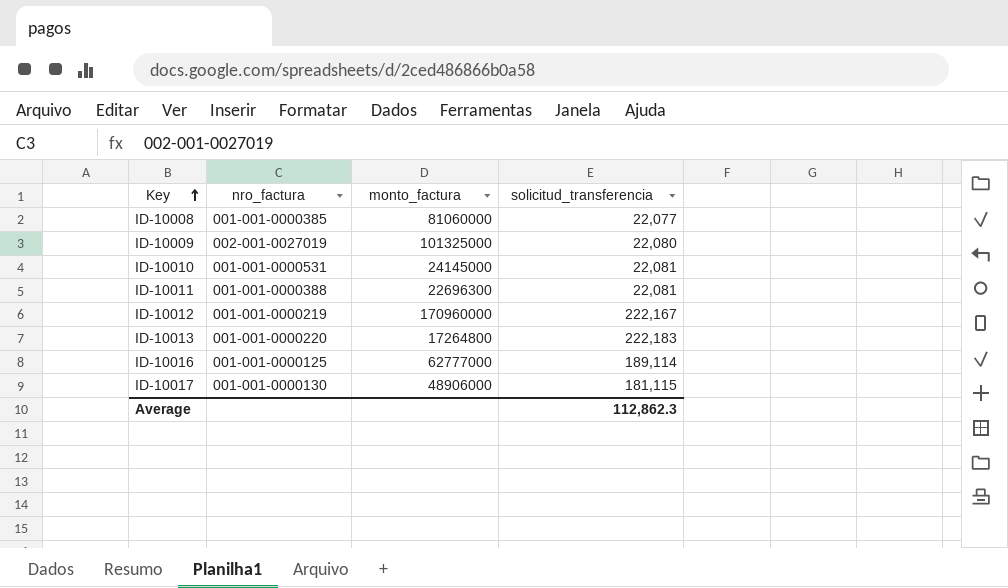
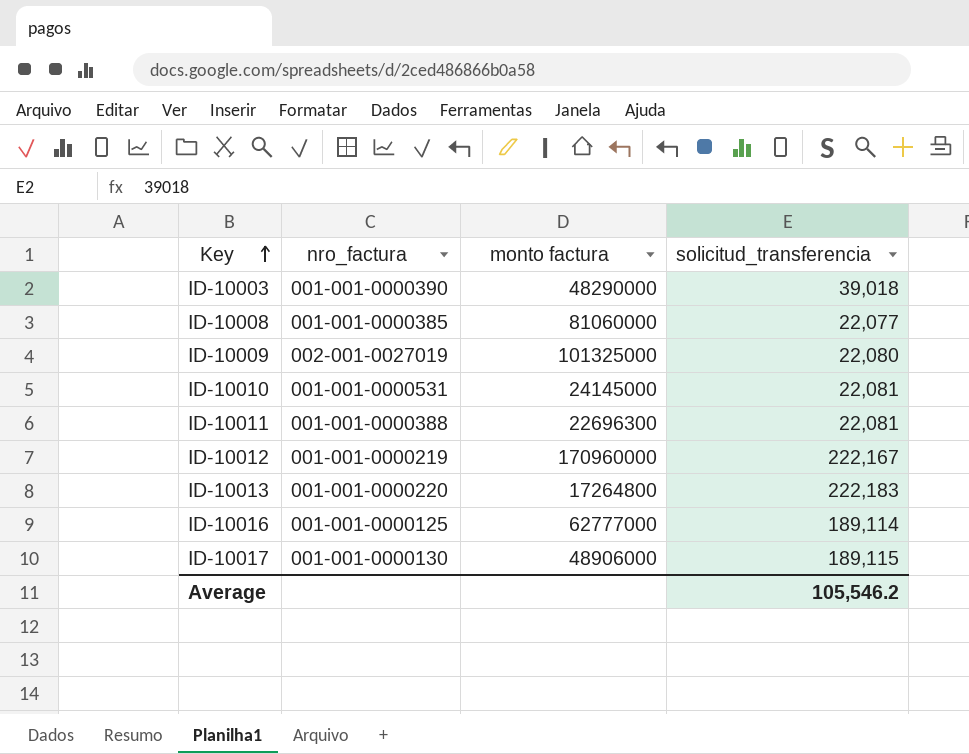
column name: monto_factura -> monto factura
row ID-10003: none -> 001-001-0000390 | 48290000 | 39,018
ID-10017 | solicitud_transferencia: 181,115 -> 189,115
Average | solicitud_transferencia: 112,862.3 -> 105,546.2

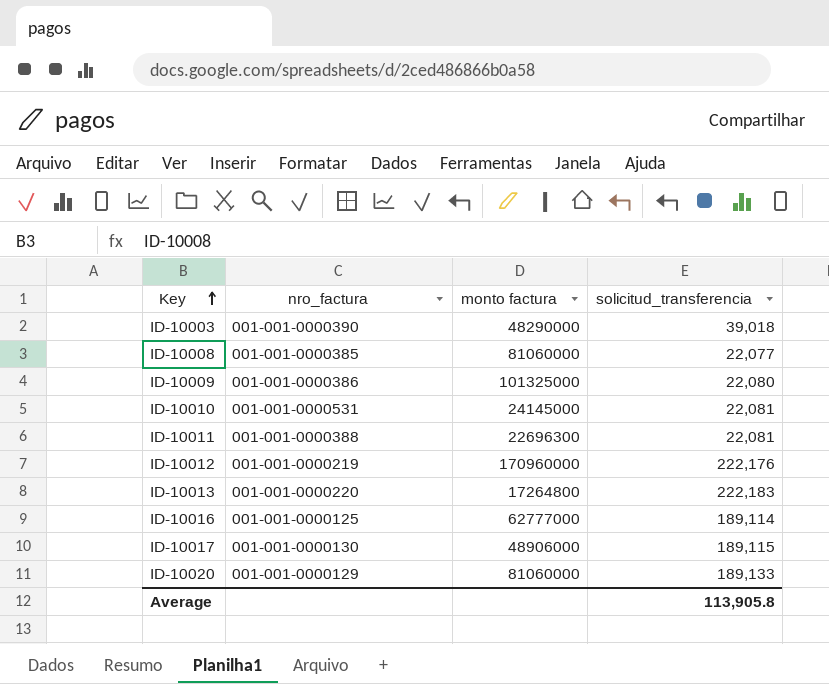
ID-10009 | nro_factura: 002-001-0027019 -> 001-001-0000386
ID-10012 | solicitud_transferencia: 222,167 -> 222,176
row ID-10020: none -> 001-001-0000129 | 81060000 | 189,133
Average | solicitud_transferencia: 105,546.2 -> 113,905.8

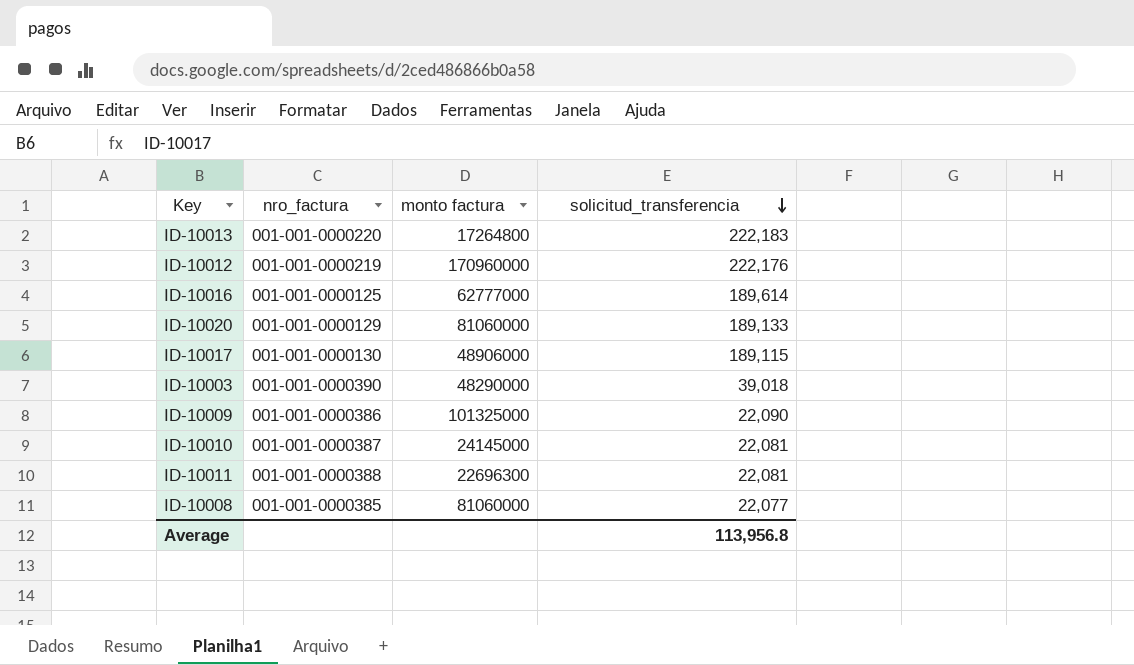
row order: Key ascending -> solicitud_transferencia descending
ID-10016 | solicitud_transferencia: 189,114 -> 189,614
ID-10009 | solicitud_transferencia: 22,080 -> 22,090
ID-10010 | nro_factura: 001-001-0000531 -> 001-001-0000387
Average | solicitud_transferencia: 113,905.8 -> 113,956.8

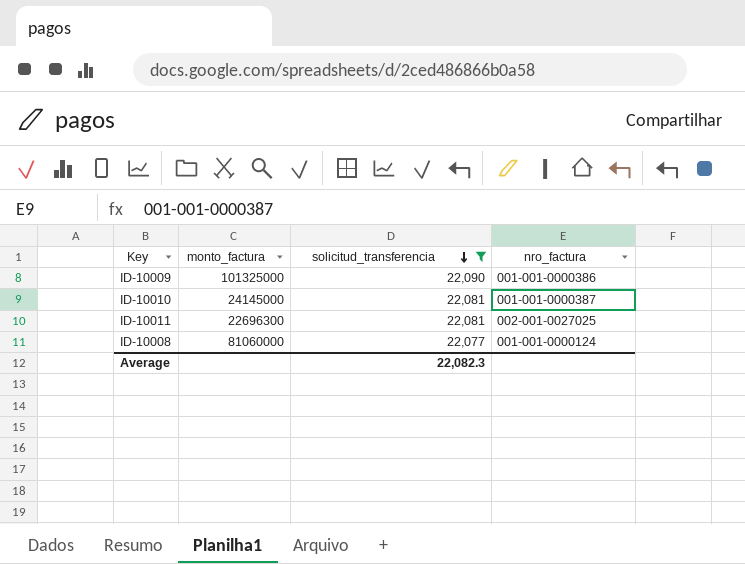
filter: none -> solicitud_transferencia <= 22,090
column name: monto factura -> monto_factura
column nro_factura | position: 2 -> 4
ID-10011 | nro_factura: 001-001-0000388 -> 002-001-0027025
ID-10008 | nro_factura: 001-001-0000385 -> 001-001-0000124
Average | solicitud_transferencia: 113,956.8 -> 22,082.3

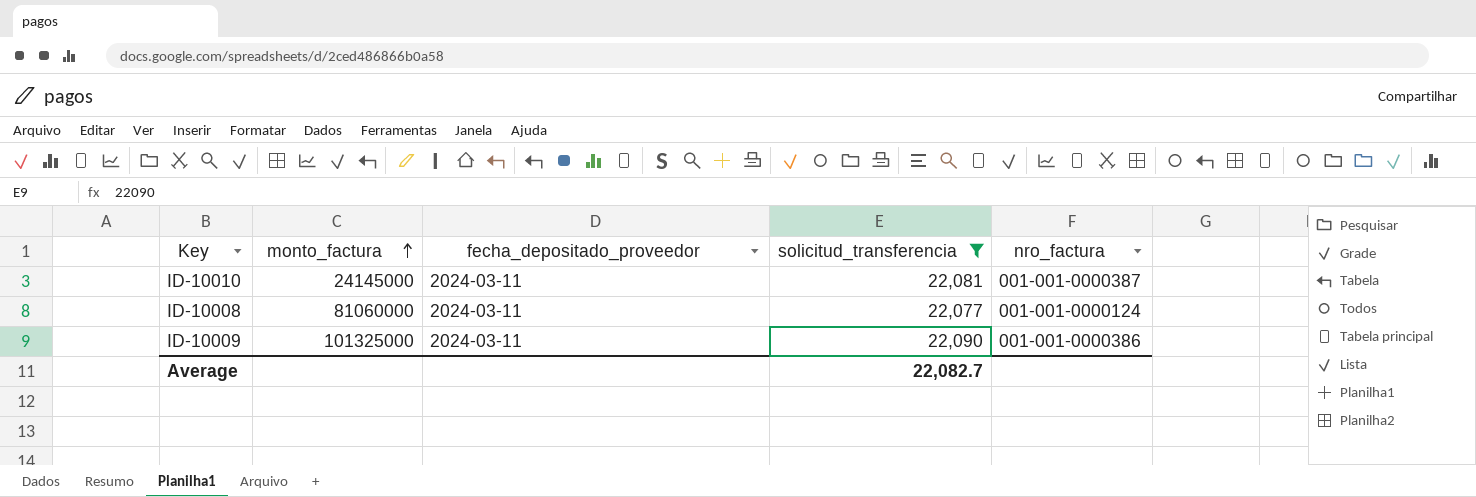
row order: solicitud_transferencia descending -> monto_factura ascending
column fecha_depositado_proveedor | position: none -> 3
row ID-10011: 22696300 | 22,081 | 002-001-0027025 -> none
Average | solicitud_transferencia: 22,082.3 -> 22,082.7

